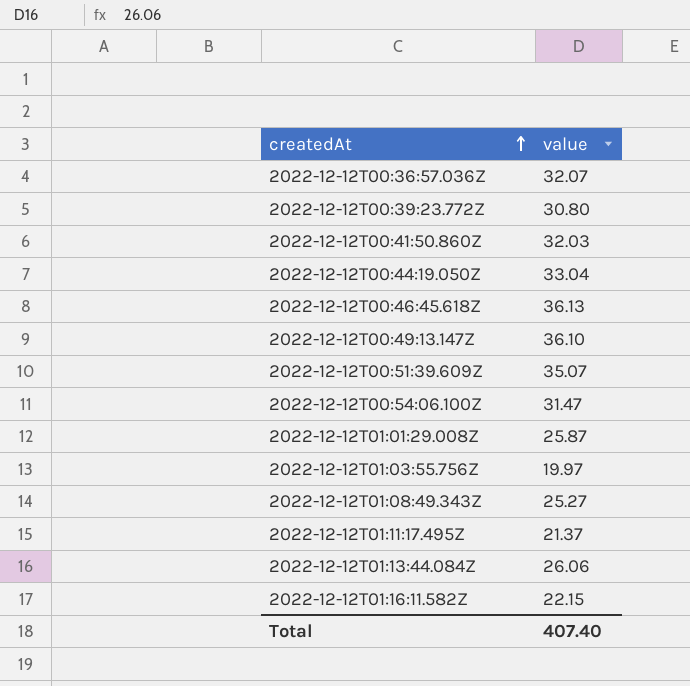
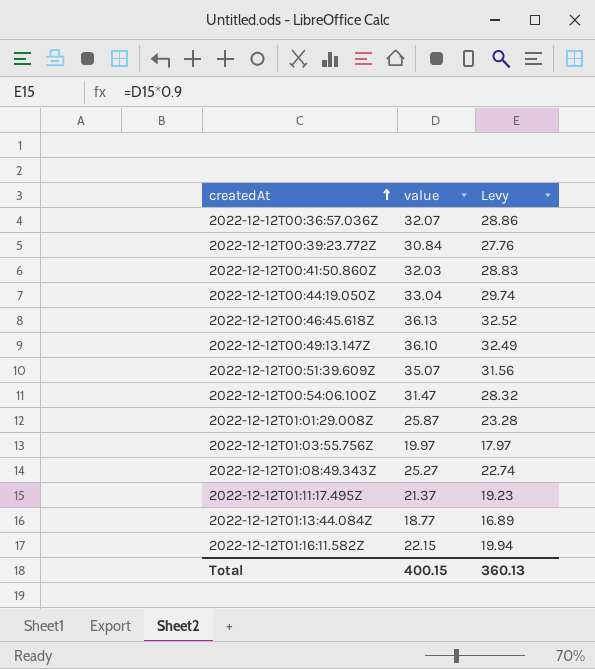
column Levy | formula: none -> [value] * 0.9
2022-12-12T00:39:23.772Z | value: 30.80 -> 30.84
2022-12-12T01:13:44.084Z | value: 26.06 -> 18.77
Total | value: 407.40 -> 400.15

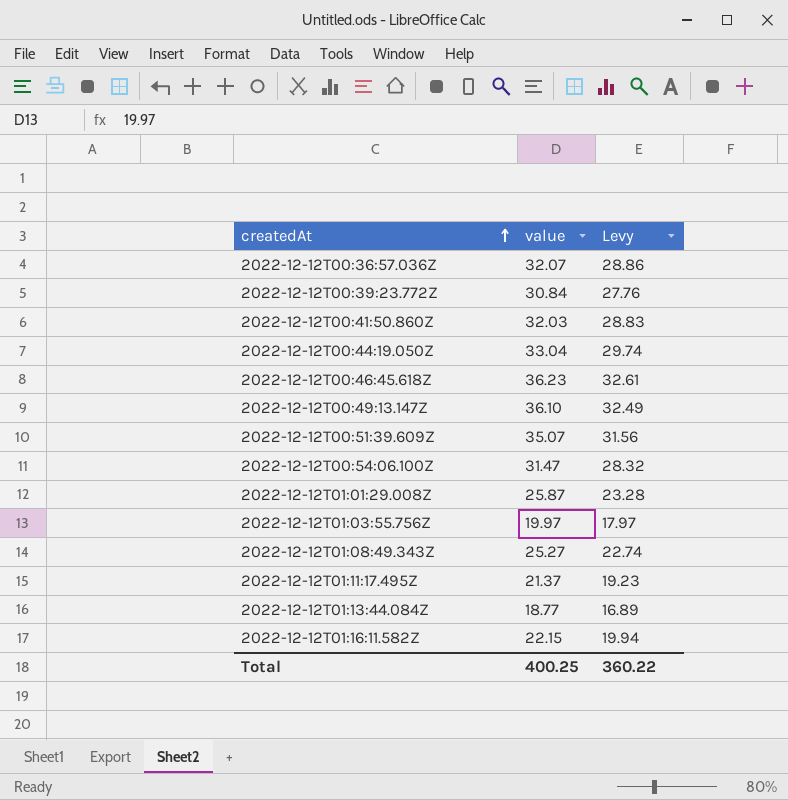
2022-12-12T00:46:45.618Z | value: 36.13 -> 36.23
2022-12-12T00:46:45.618Z | Levy: 32.52 -> 32.61
Total | value: 400.15 -> 400.25
Total | Levy: 360.13 -> 360.22

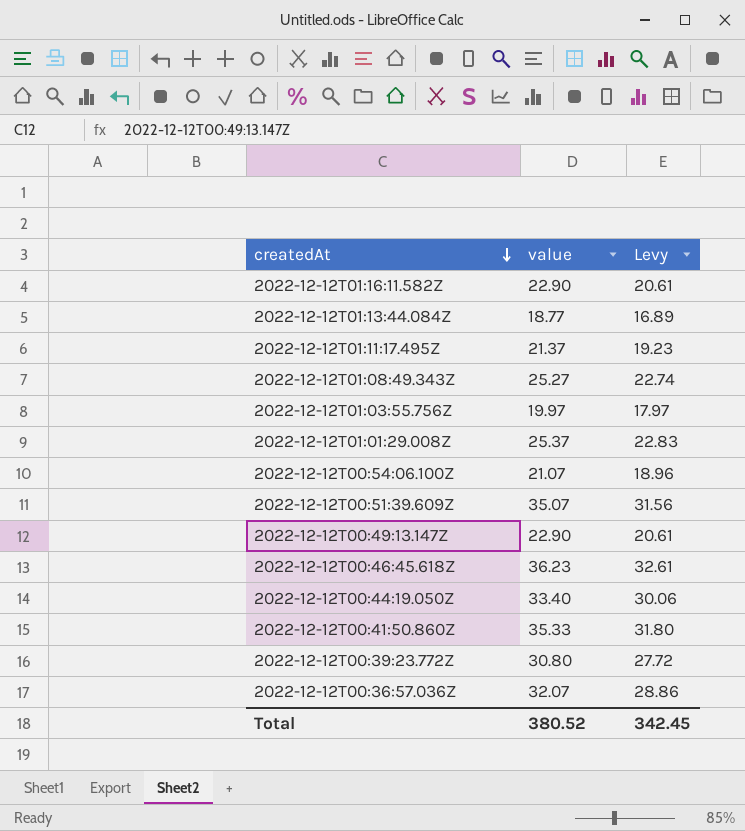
row order: createdAt ascending -> createdAt descending
2022-12-12T01:16:11.582Z | value: 22.15 -> 22.90
2022-12-12T01:16:11.582Z | Levy: 19.94 -> 20.61
2022-12-12T01:01:29.008Z | value: 25.87 -> 25.37
2022-12-12T01:01:29.008Z | Levy: 23.28 -> 22.83
2022-12-12T00:54:06.100Z | value: 31.47 -> 21.07
2022-12-12T00:54:06.100Z | Levy: 28.32 -> 18.96
2022-12-12T00:49:13.147Z | value: 36.10 -> 22.90
2022-12-12T00:49:13.147Z | Levy: 32.49 -> 20.61
2022-12-12T00:44:19.050Z | value: 33.04 -> 33.40
2022-12-12T00:44:19.050Z | Levy: 29.74 -> 30.06
2022-12-12T00:41:50.860Z | value: 32.03 -> 35.33
2022-12-12T00:41:50.860Z | Levy: 28.83 -> 31.80
2022-12-12T00:39:23.772Z | value: 30.84 -> 30.80
2022-12-12T00:39:23.772Z | Levy: 27.76 -> 27.72
Total | value: 400.25 -> 380.52
Total | Levy: 360.22 -> 342.45

